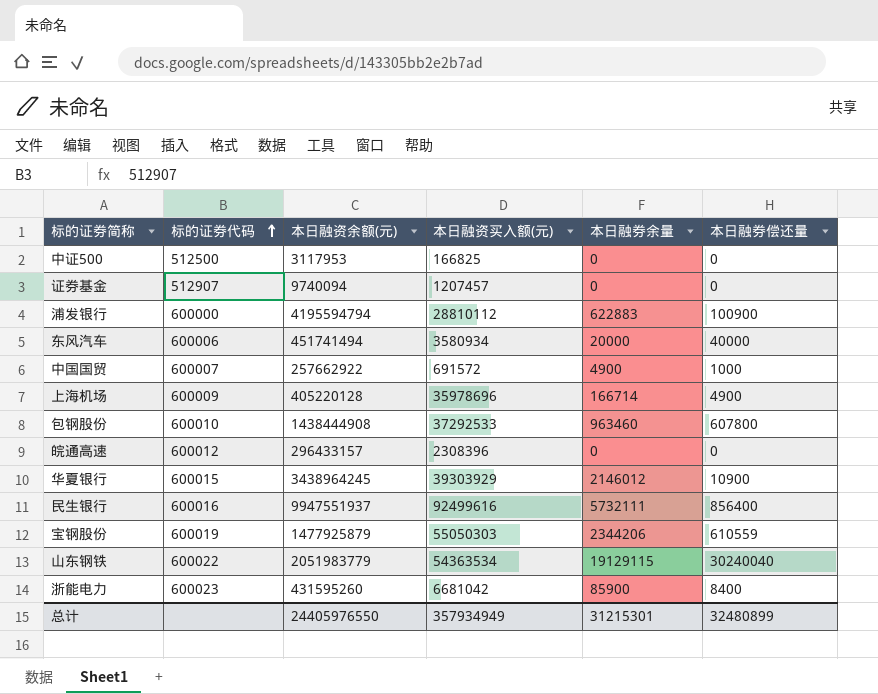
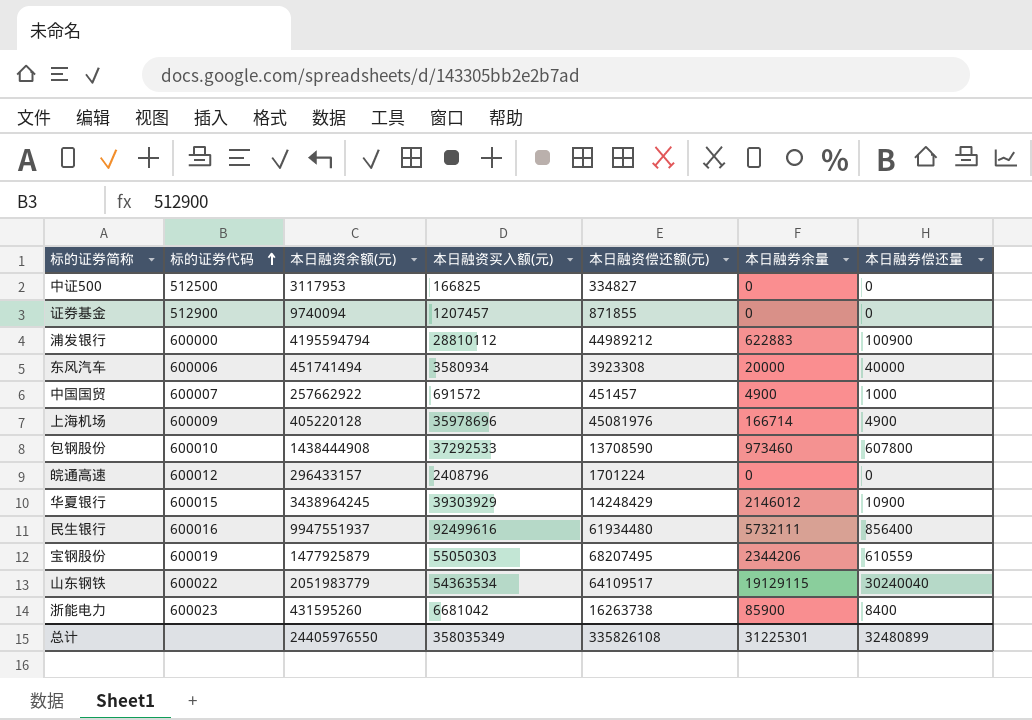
column 本日融资偿还额(元) | position: none -> 5
证券基金 | 标的证券代码: 512907 -> 512900
包钢股份 | 本日融券余量: 963460 -> 973460
皖通高速 | 本日融资买入额(元): 2308396 -> 2408796
总计 | 本日融资买入额(元): 357934949 -> 358035349
总计 | 本日融券余量: 31215301 -> 31225301

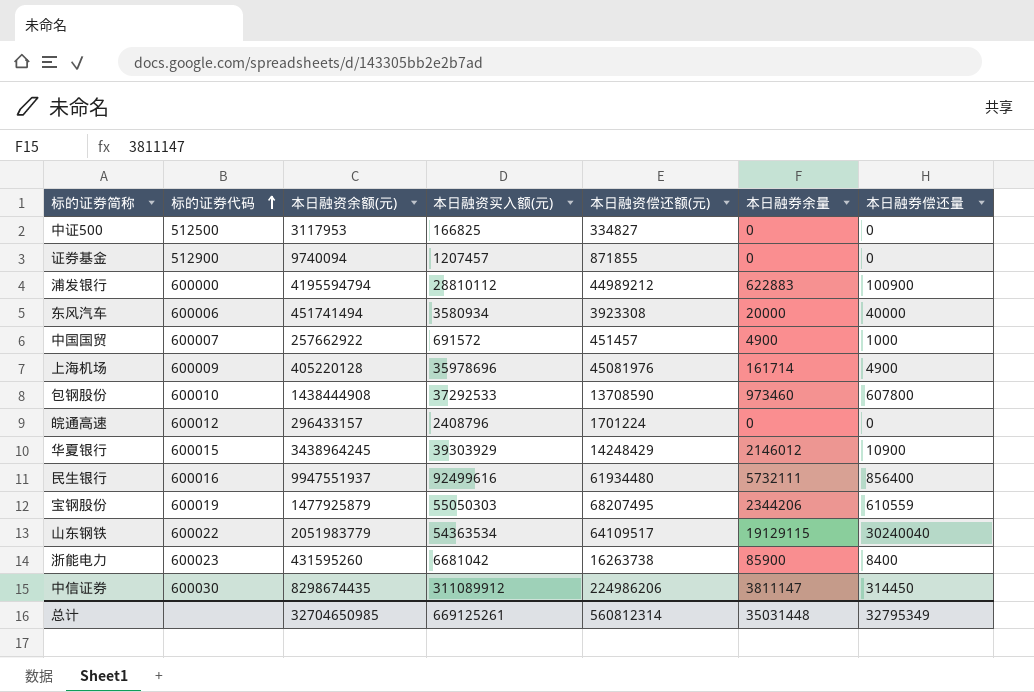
上海机场 | 本日融券余量: 166714 -> 161714
row 中信证券: none -> 600030 | 8298674435 | 311089912 | 224986206 | 3811147 | 314450
总计 | 本日融资余额(元): 24405976550 -> 32704650985
总计 | 本日融资买入额(元): 358035349 -> 669125261
总计 | 本日融资偿还额(元): 335826108 -> 560812314
总计 | 本日融券余量: 31225301 -> 35031448
总计 | 本日融券偿还量: 32480899 -> 32795349

